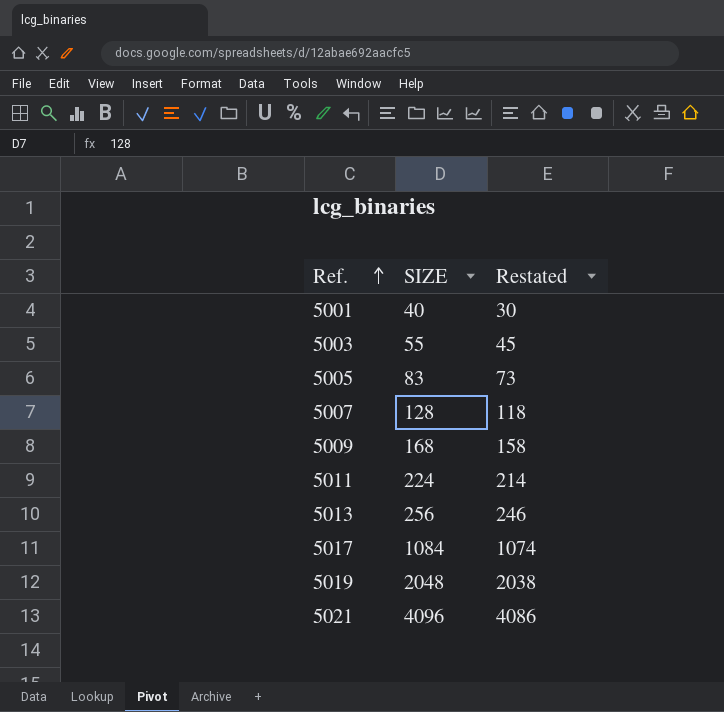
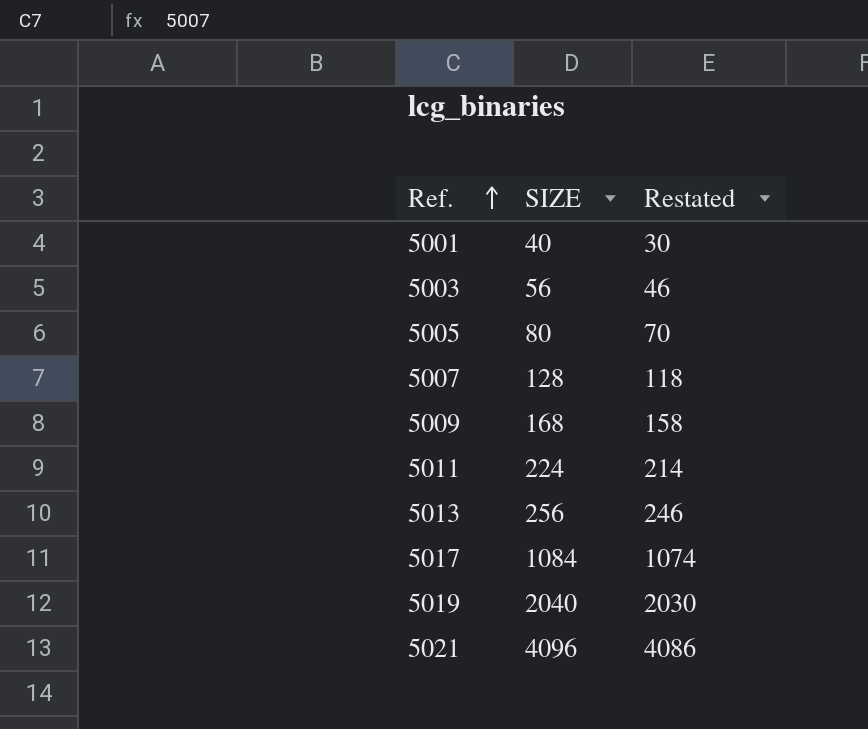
5003 | SIZE: 55 -> 56
5003 | Restated: 45 -> 46
5005 | SIZE: 83 -> 80
5005 | Restated: 73 -> 70
5019 | SIZE: 2048 -> 2040
5019 | Restated: 2038 -> 2030

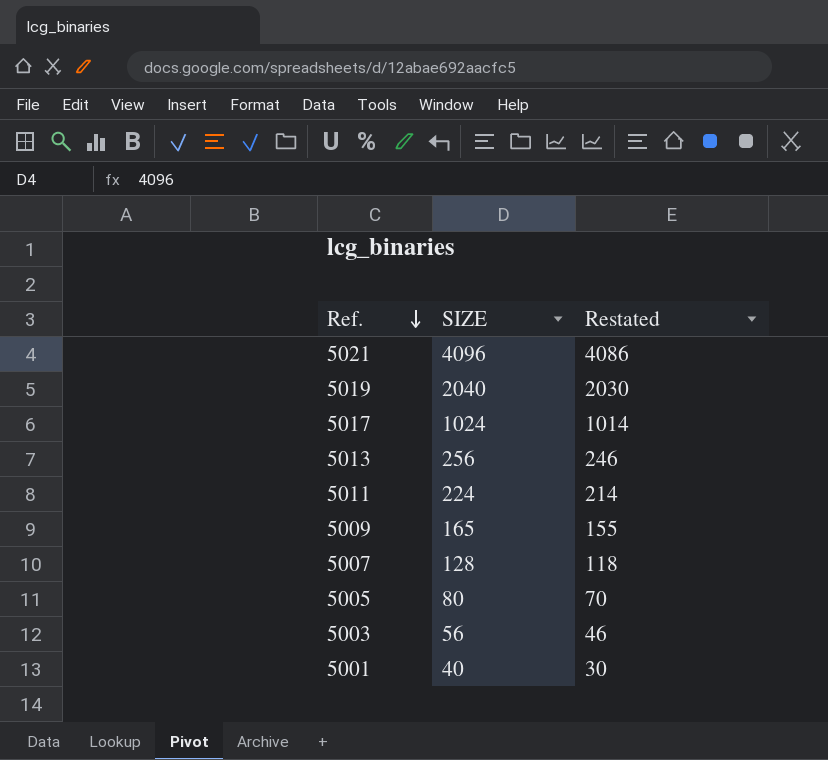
row order: Ref. ascending -> Ref. descending
5017 | SIZE: 1084 -> 1024
5017 | Restated: 1074 -> 1014
5009 | SIZE: 168 -> 165
5009 | Restated: 158 -> 155

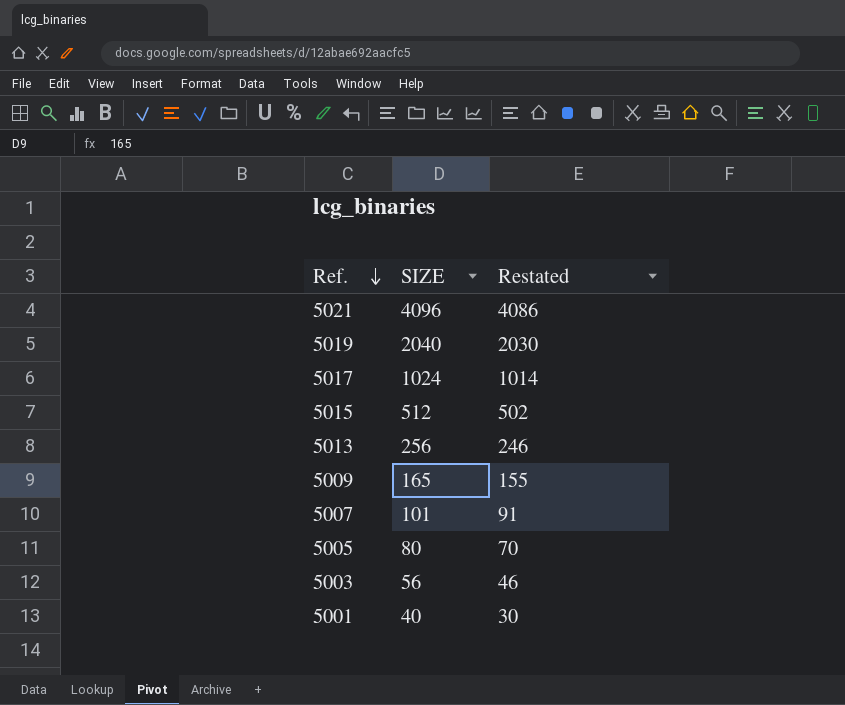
row 5011: 224 | 214 -> none
row 5015: none -> 512 | 502
5007 | SIZE: 128 -> 101
5007 | Restated: 118 -> 91

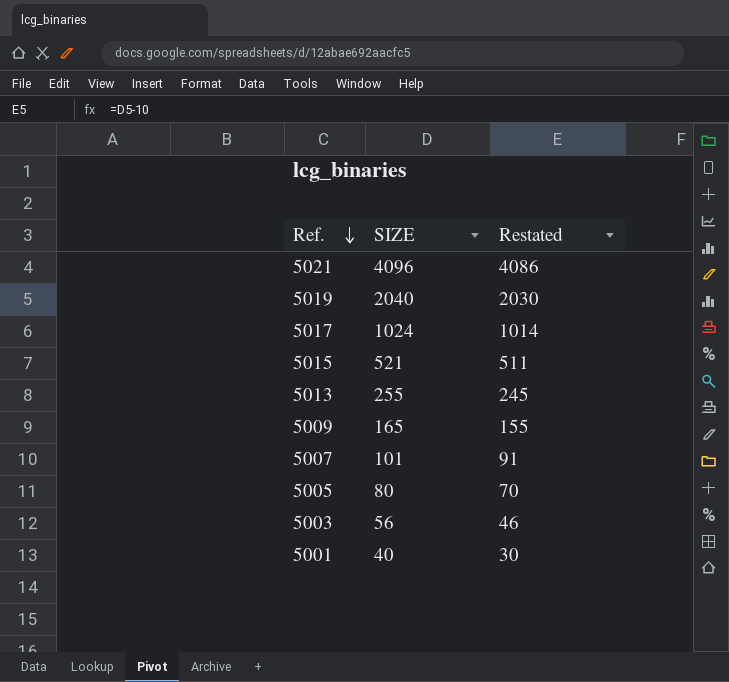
5015 | SIZE: 512 -> 521
5015 | Restated: 502 -> 511
5013 | SIZE: 256 -> 255
5013 | Restated: 246 -> 245

